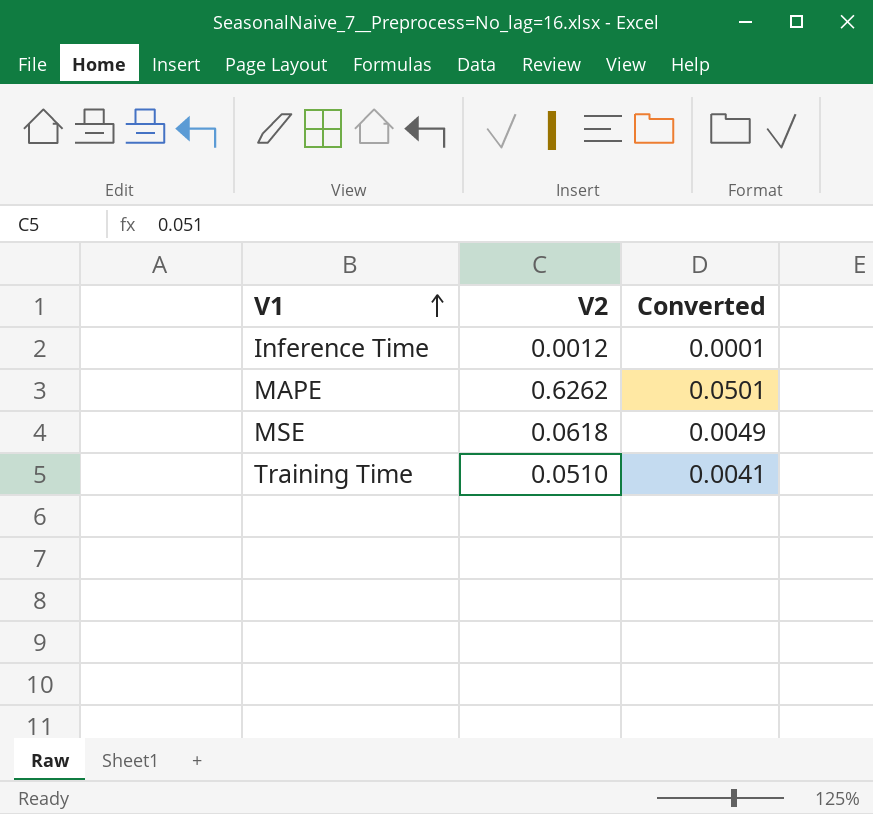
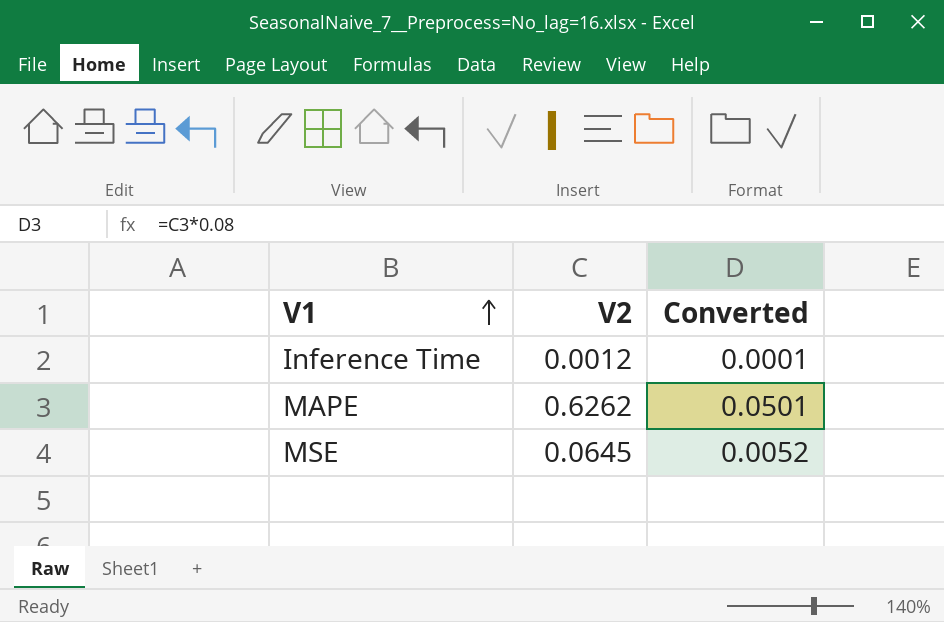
row Training Time: 0.0510 | 0.0041 -> none
MSE | V2: 0.0618 -> 0.0645
MSE | Converted: 0.0049 -> 0.0052

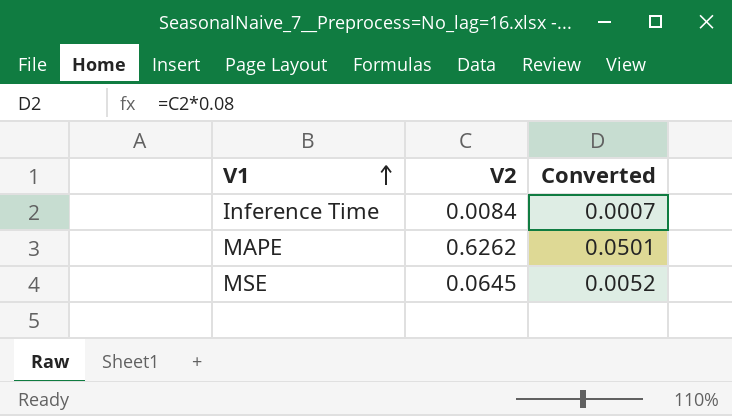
Inference Time | V2: 0.0012 -> 0.0084
Inference Time | Converted: 0.0001 -> 0.0007

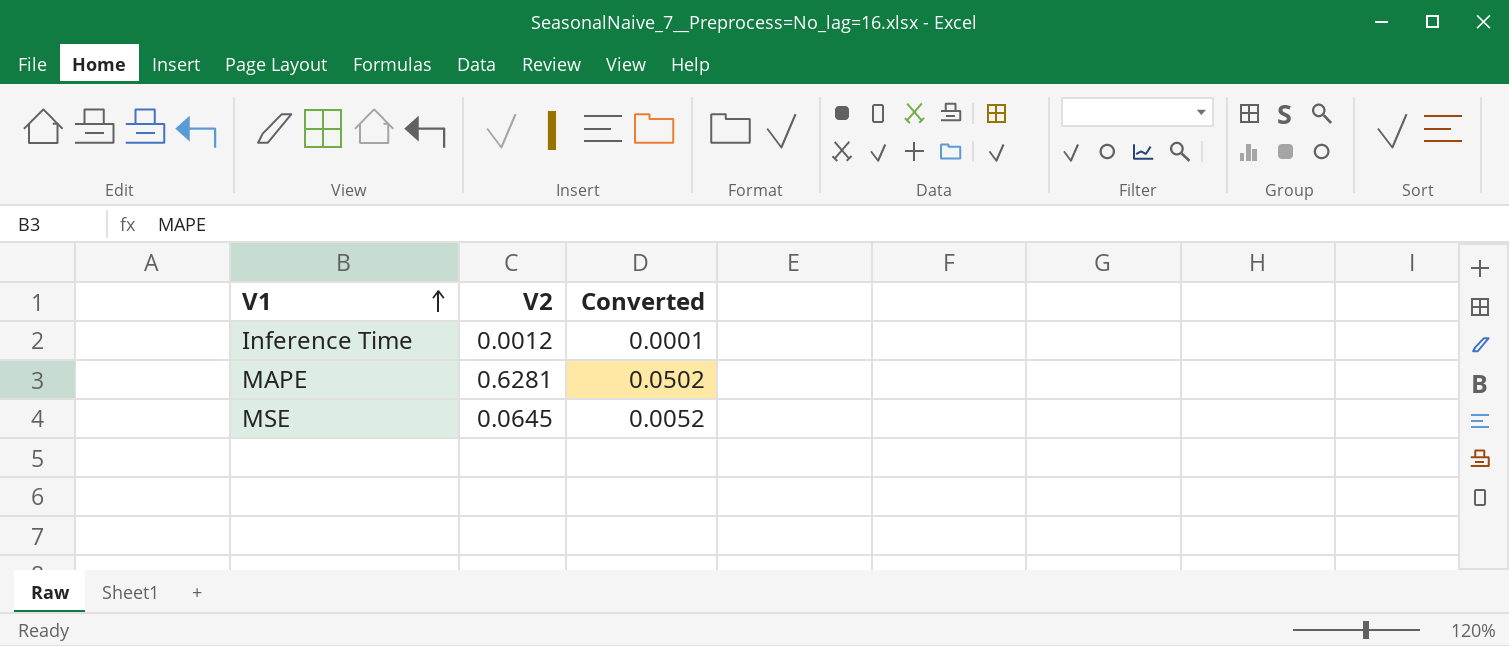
Inference Time | V2: 0.0084 -> 0.0012
Inference Time | Converted: 0.0007 -> 0.0001
MAPE | V2: 0.6262 -> 0.6281
MAPE | Converted: 0.0501 -> 0.0502

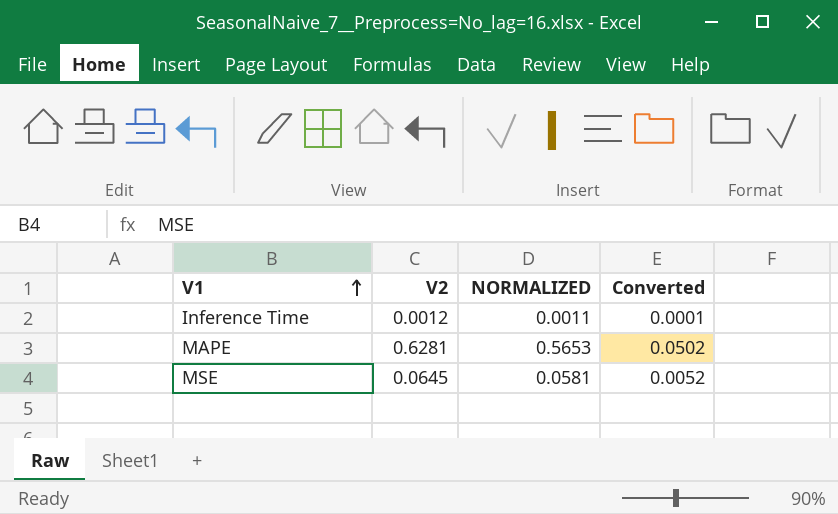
column NORMALIZED | formula: none -> [V2] * 0.9

